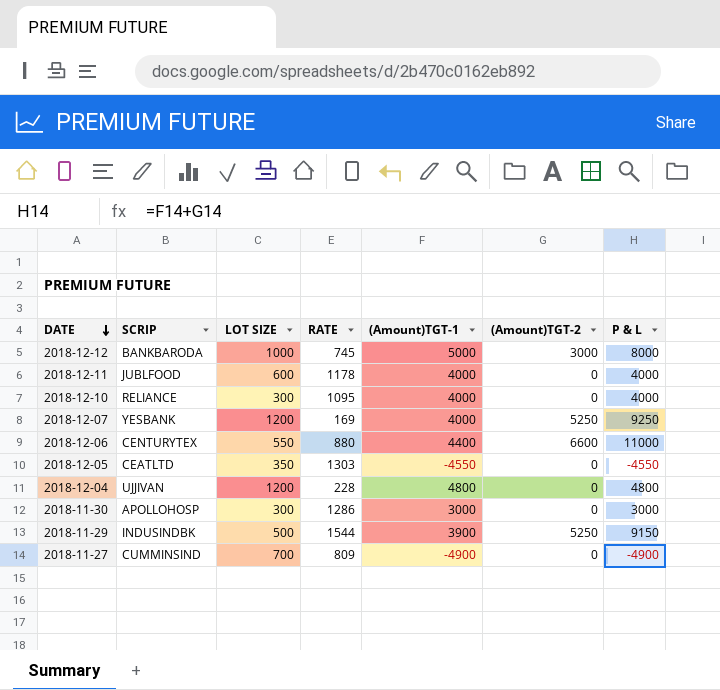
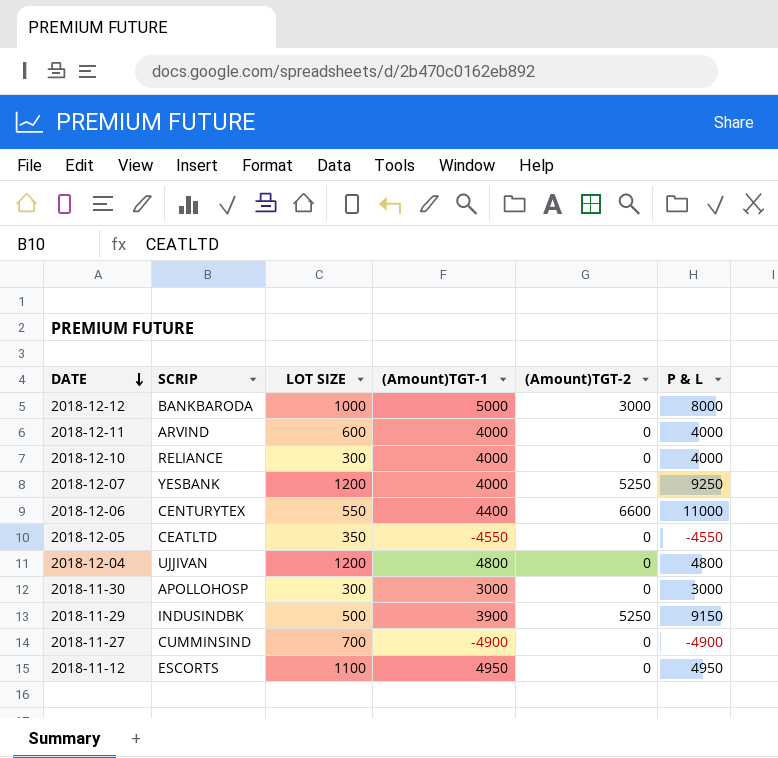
column RATE | position: 4 -> none
2018-12-11 | SCRIP: JUBLFOOD -> ARVIND
row 2018-11-12: none -> ESCORTS | 1100 | 4950 | 0 | 4950

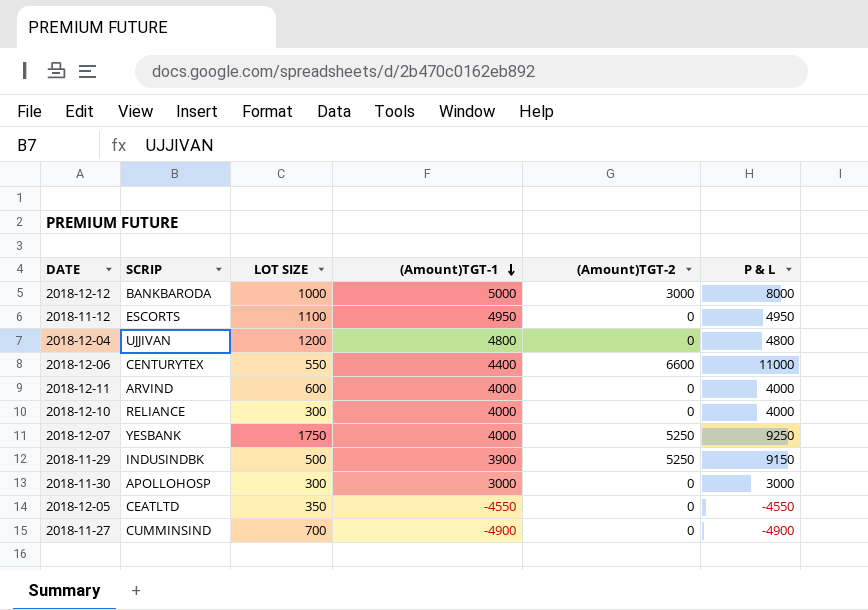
row order: DATE descending -> (Amount)TGT-1 descending
2018-12-07 | LOT SIZE: 1200 -> 1750

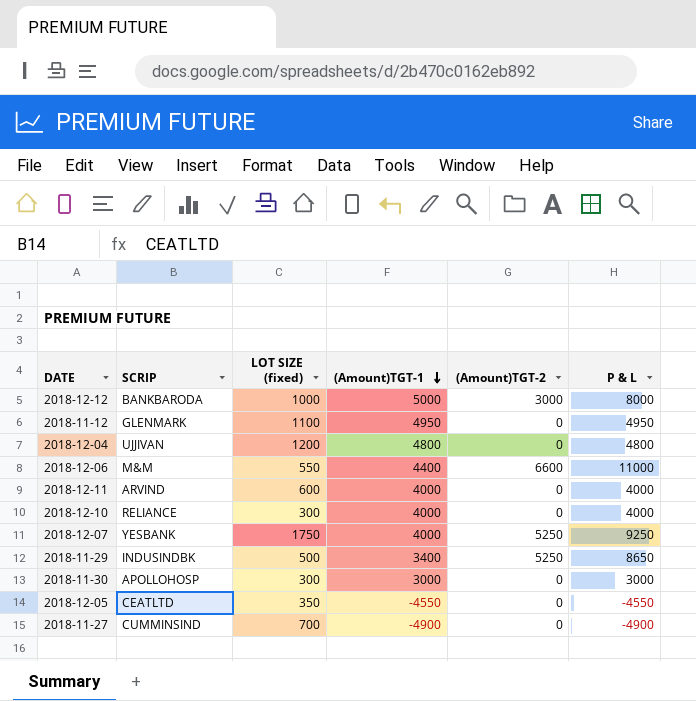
column name: LOT SIZE -> LOT SIZE (fixed)
2018-11-12 | SCRIP: ESCORTS -> GLENMARK
2018-12-06 | SCRIP: CENTURYTEX -> M&M
2018-11-29 | (Amount)TGT-1: 3900 -> 3400
2018-11-29 | P & L: 9150 -> 8650

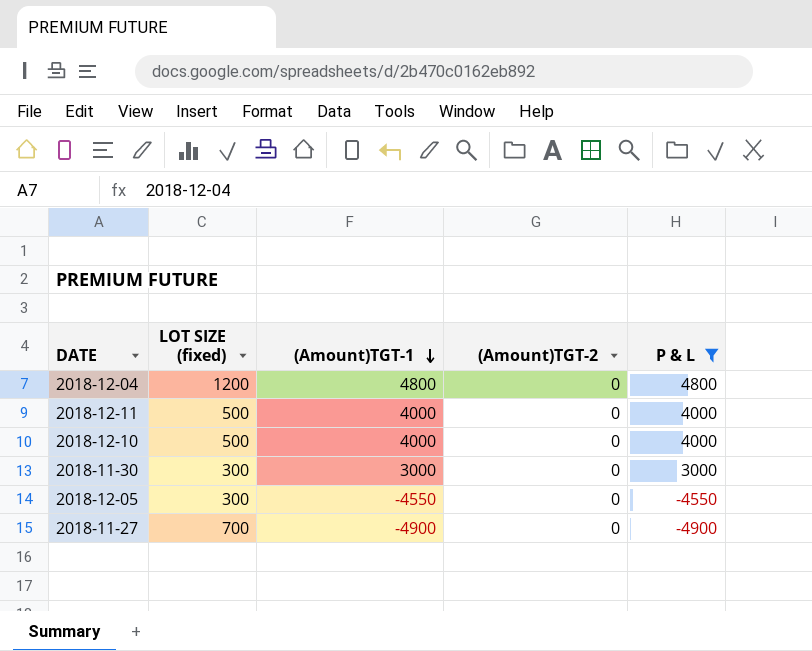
filter: none -> P & L <= 4800
column SCRIP | position: 2 -> none
2018-12-11 | LOT SIZE (fixed): 600 -> 500
2018-12-10 | LOT SIZE (fixed): 300 -> 500
2018-12-05 | LOT SIZE (fixed): 350 -> 300

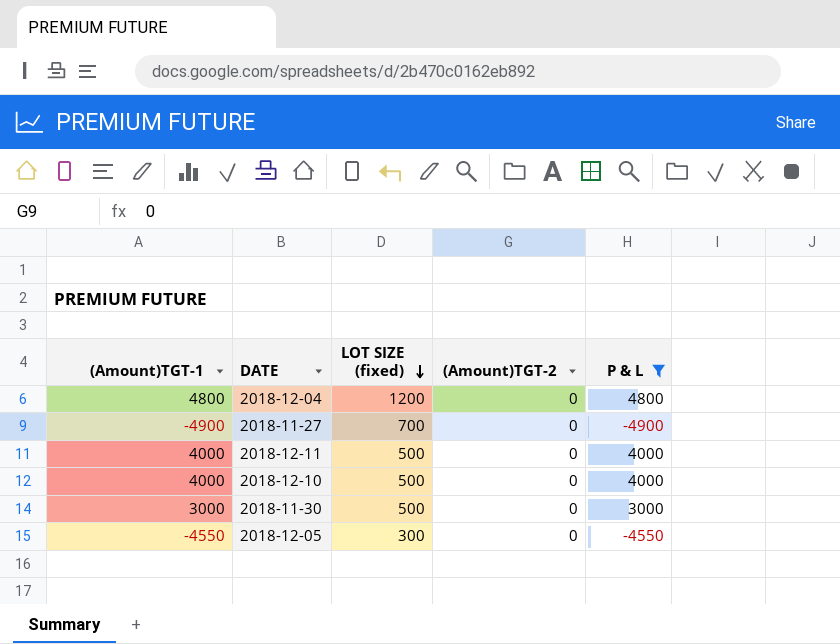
row order: (Amount)TGT-1 descending -> LOT SIZE (fixed) descending
column (Amount)TGT-1 | position: 3 -> 1
2018-11-30 | LOT SIZE (fixed): 300 -> 500

